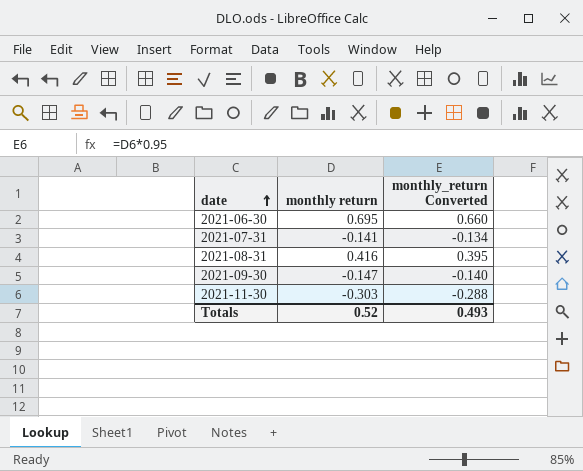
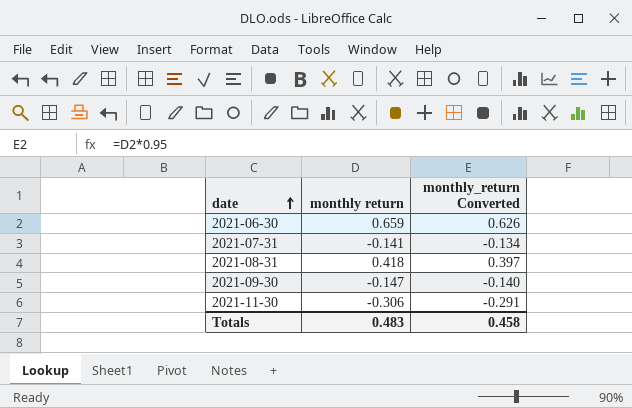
2021-06-30 | monthly return: 0.695 -> 0.659
2021-06-30 | monthly_return Converted: 0.660 -> 0.626
2021-08-31 | monthly return: 0.416 -> 0.418
2021-08-31 | monthly_return Converted: 0.395 -> 0.397
2021-11-30 | monthly return: -0.303 -> -0.306
2021-11-30 | monthly_return Converted: -0.288 -> -0.291
Totals | monthly return: 0.52 -> 0.483
Totals | monthly_return Converted: 0.493 -> 0.458

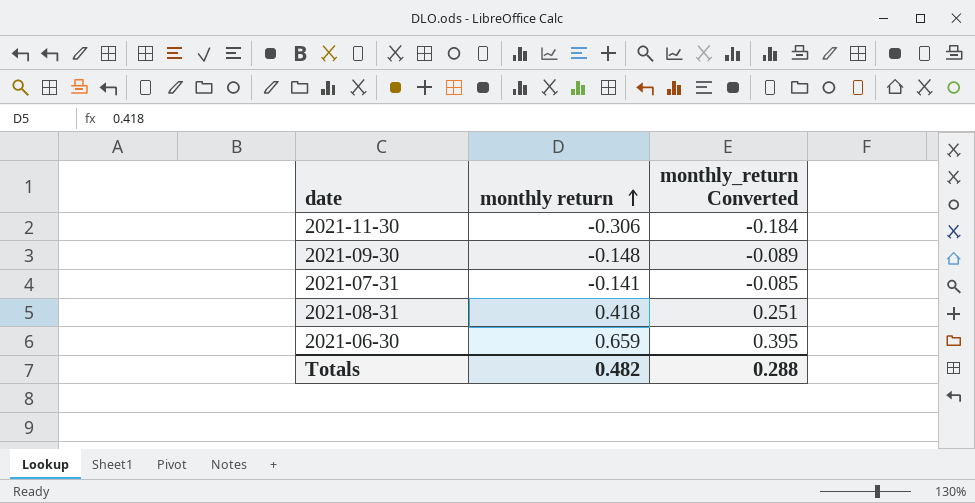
row order: date ascending -> monthly return ascending
column monthly_return Converted | formula: [monthly return] * 0.95 -> [monthly return] * 0.6
2021-09-30 | monthly return: -0.147 -> -0.148
Totals | monthly return: 0.483 -> 0.482
Totals | monthly_return Converted: 0.458 -> 0.288

